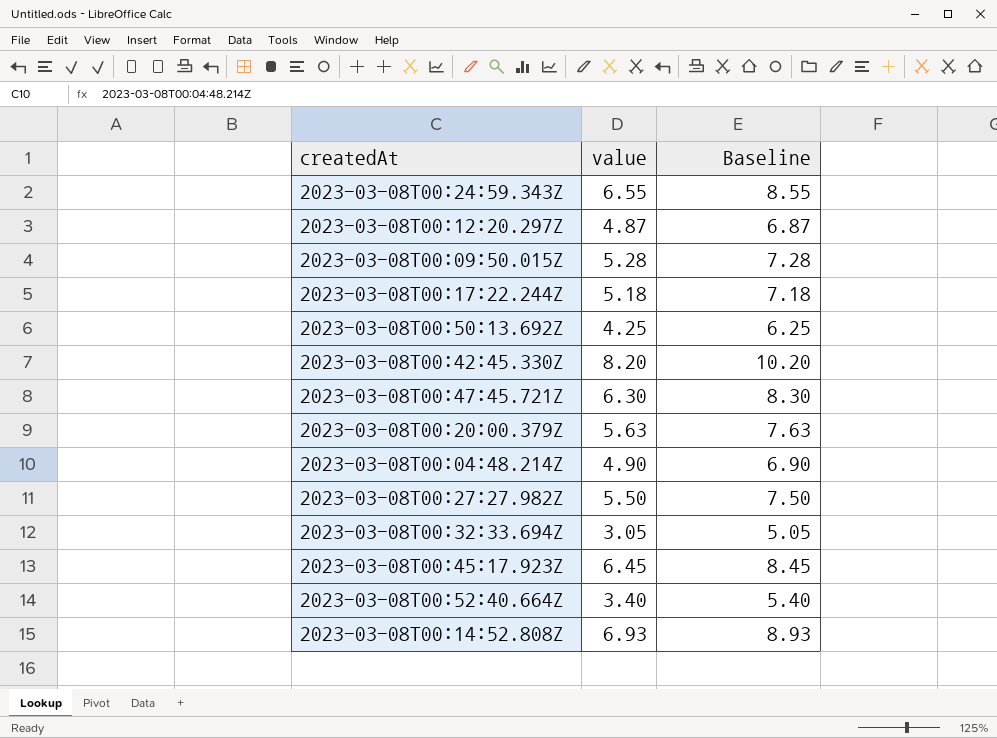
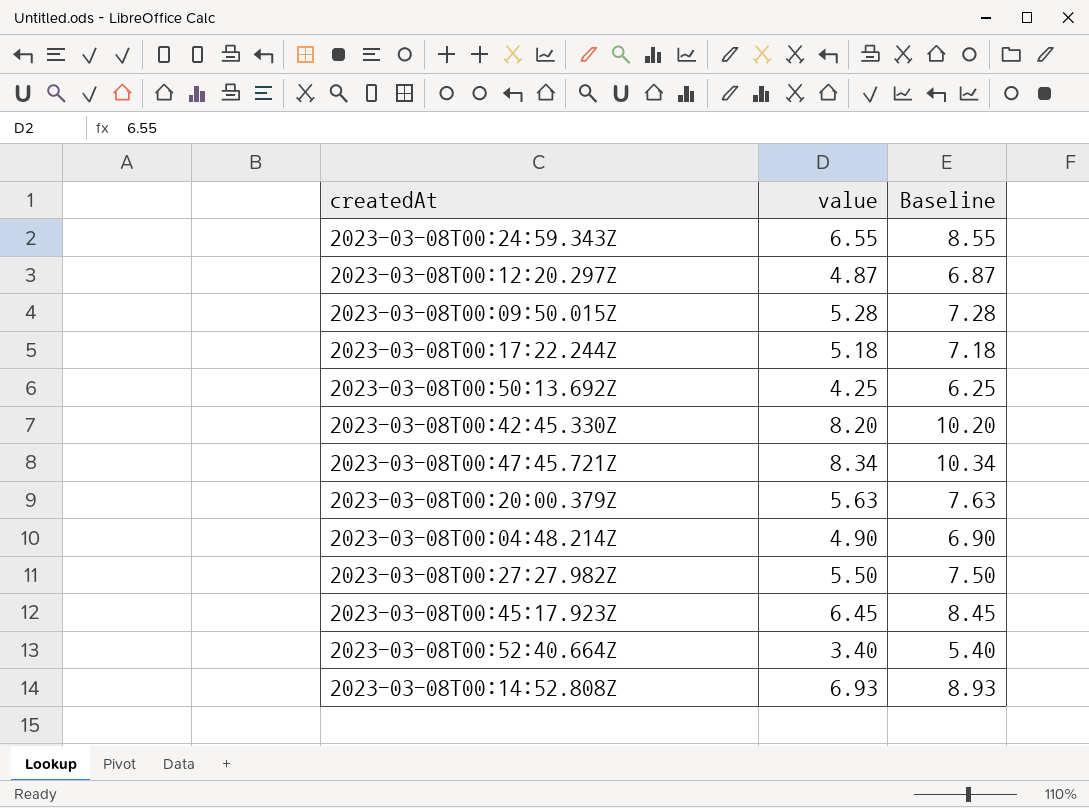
row 2023-03-08T00:32:33.694Z: 3.05 | 5.05 -> none
2023-03-08T00:47:45.721Z | value: 6.30 -> 8.34
2023-03-08T00:47:45.721Z | Baseline: 8.30 -> 10.34

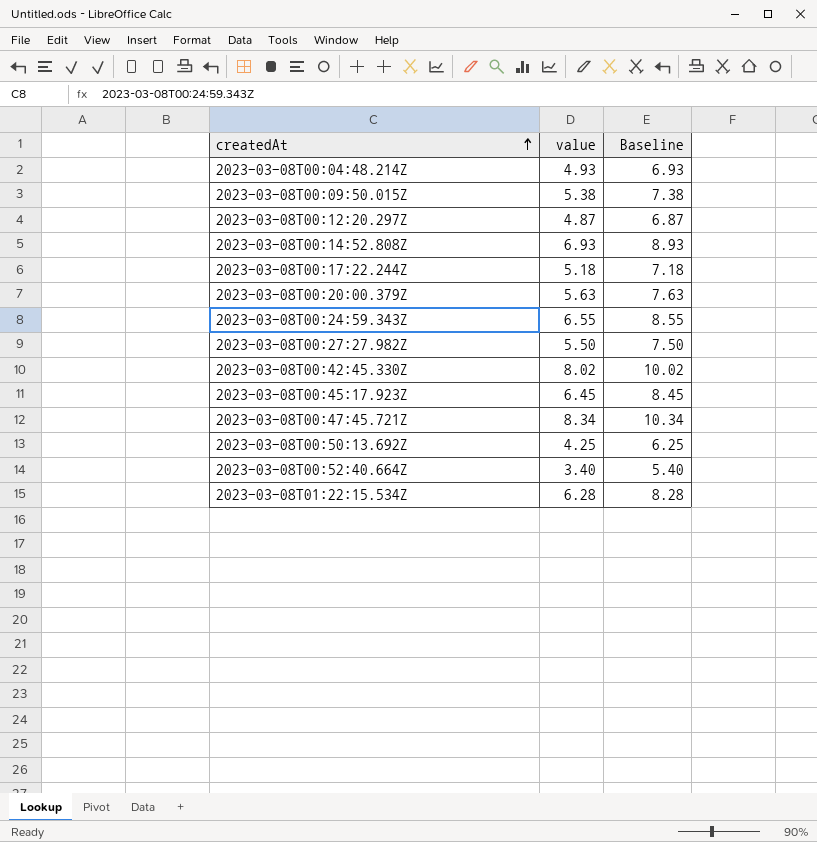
row order: none -> createdAt ascending
2023-03-08T00:04:48.214Z | value: 4.90 -> 4.93
2023-03-08T00:04:48.214Z | Baseline: 6.90 -> 6.93
2023-03-08T00:09:50.015Z | value: 5.28 -> 5.38
2023-03-08T00:09:50.015Z | Baseline: 7.28 -> 7.38
2023-03-08T00:42:45.330Z | value: 8.20 -> 8.02
2023-03-08T00:42:45.330Z | Baseline: 10.20 -> 10.02
row 2023-03-08T01:22:15.534Z: none -> 6.28 | 8.28

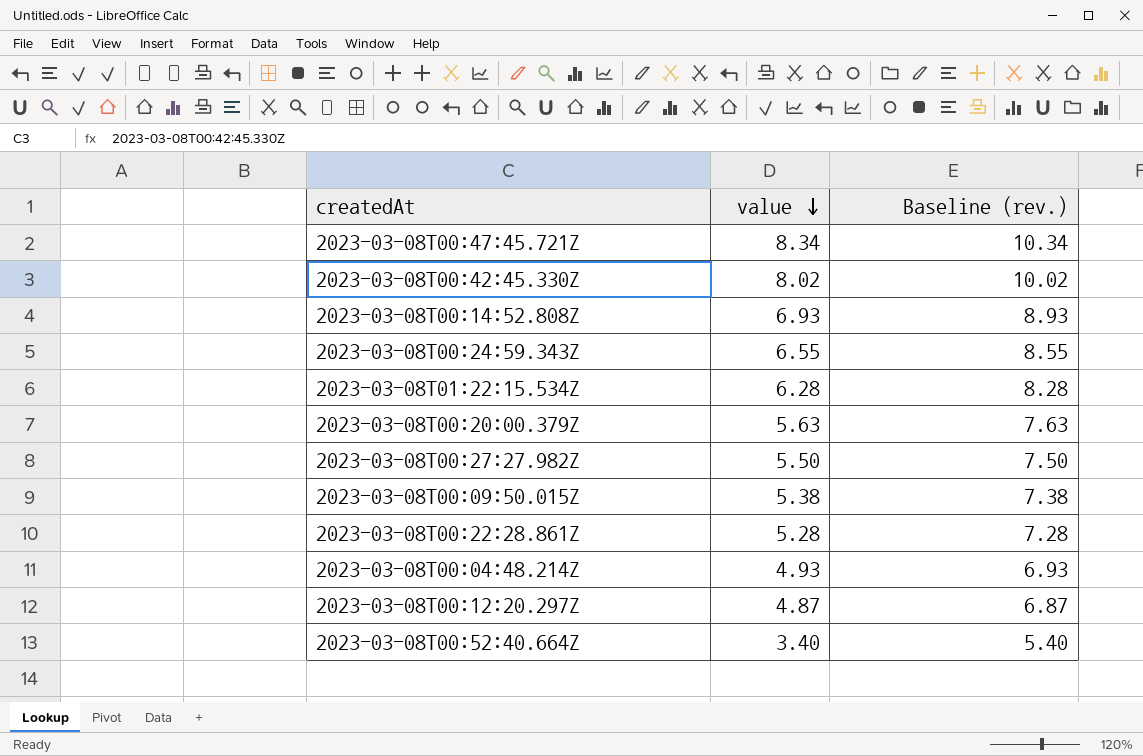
row order: createdAt ascending -> value descending
column name: Baseline -> Baseline (rev.)
row 2023-03-08T00:17:22.244Z: 5.18 | 7.18 -> none
row 2023-03-08T00:45:17.923Z: 6.45 | 8.45 -> none
row 2023-03-08T00:50:13.692Z: 4.25 | 6.25 -> none
row 2023-03-08T00:22:28.861Z: none -> 5.28 | 7.28

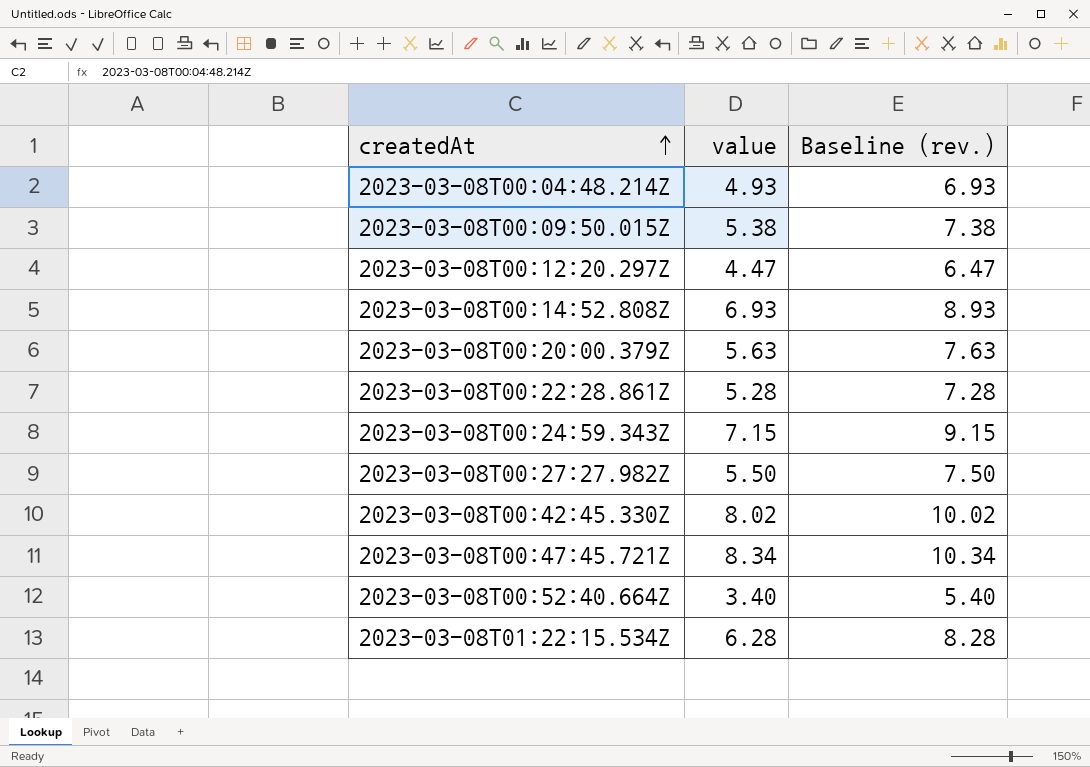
row order: value descending -> createdAt ascending
2023-03-08T00:12:20.297Z | value: 4.87 -> 4.47
2023-03-08T00:12:20.297Z | Baseline (rev.): 6.87 -> 6.47
2023-03-08T00:24:59.343Z | value: 6.55 -> 7.15
2023-03-08T00:24:59.343Z | Baseline (rev.): 8.55 -> 9.15

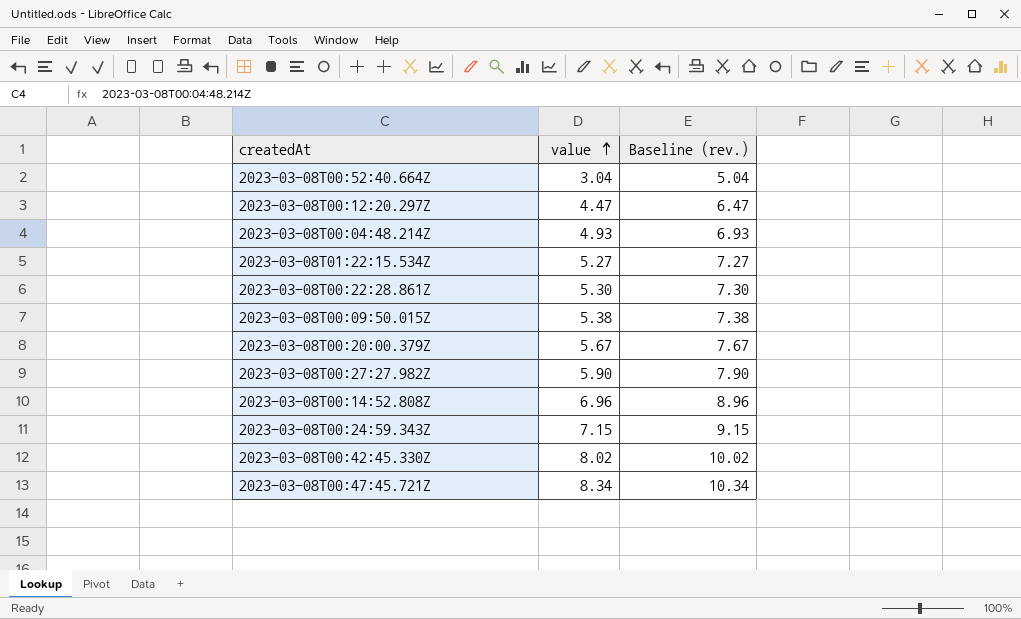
row order: createdAt ascending -> value ascending
2023-03-08T00:52:40.664Z | value: 3.40 -> 3.04
2023-03-08T00:52:40.664Z | Baseline (rev.): 5.40 -> 5.04
2023-03-08T01:22:15.534Z | value: 6.28 -> 5.27
2023-03-08T01:22:15.534Z | Baseline (rev.): 8.28 -> 7.27
2023-03-08T00:22:28.861Z | value: 5.28 -> 5.30
2023-03-08T00:22:28.861Z | Baseline (rev.): 7.28 -> 7.30
2023-03-08T00:20:00.379Z | value: 5.63 -> 5.67
2023-03-08T00:20:00.379Z | Baseline (rev.): 7.63 -> 7.67
2023-03-08T00:27:27.982Z | value: 5.50 -> 5.90
2023-03-08T00:27:27.982Z | Baseline (rev.): 7.50 -> 7.90
2023-03-08T00:14:52.808Z | value: 6.93 -> 6.96
2023-03-08T00:14:52.808Z | Baseline (rev.): 8.93 -> 8.96

